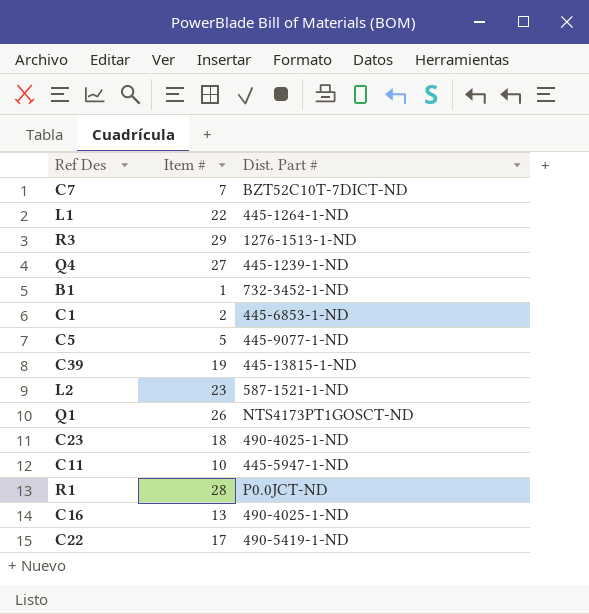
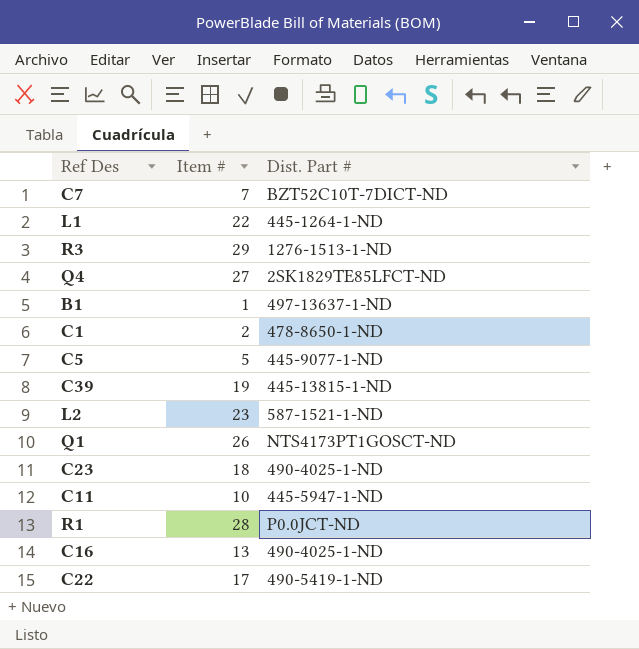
Q4 | Dist. Part #: 445-1239-1-ND -> 2SK1829TE85LFCT-ND
B1 | Dist. Part #: 732-3452-1-ND -> 497-13637-1-ND
C1 | Dist. Part #: 445-6853-1-ND -> 478-8650-1-ND

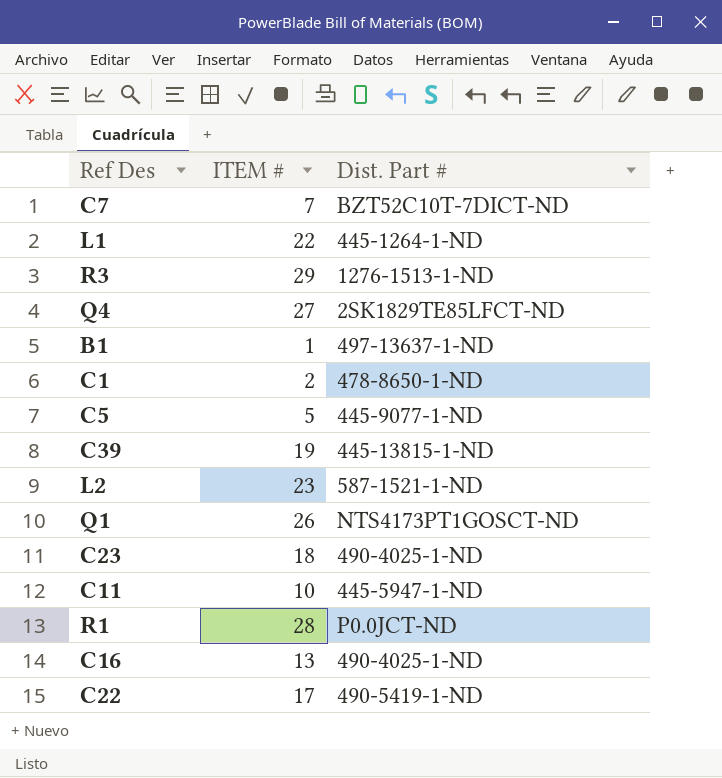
column name: Item # -> ITEM #

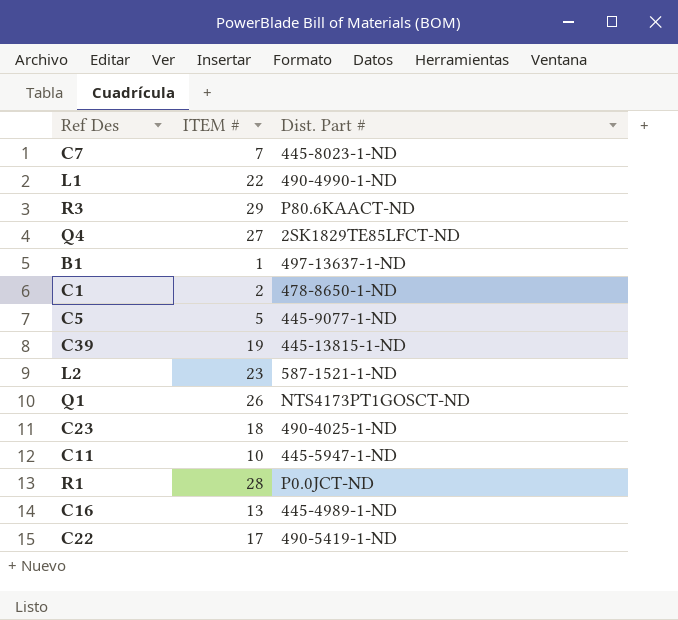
C7 | Dist. Part #: BZT52C10T-7DICT-ND -> 445-8023-1-ND
L1 | Dist. Part #: 445-1264-1-ND -> 490-4990-1-ND
R3 | Dist. Part #: 1276-1513-1-ND -> P80.6KAACT-ND
C16 | Dist. Part #: 490-4025-1-ND -> 445-4989-1-ND

